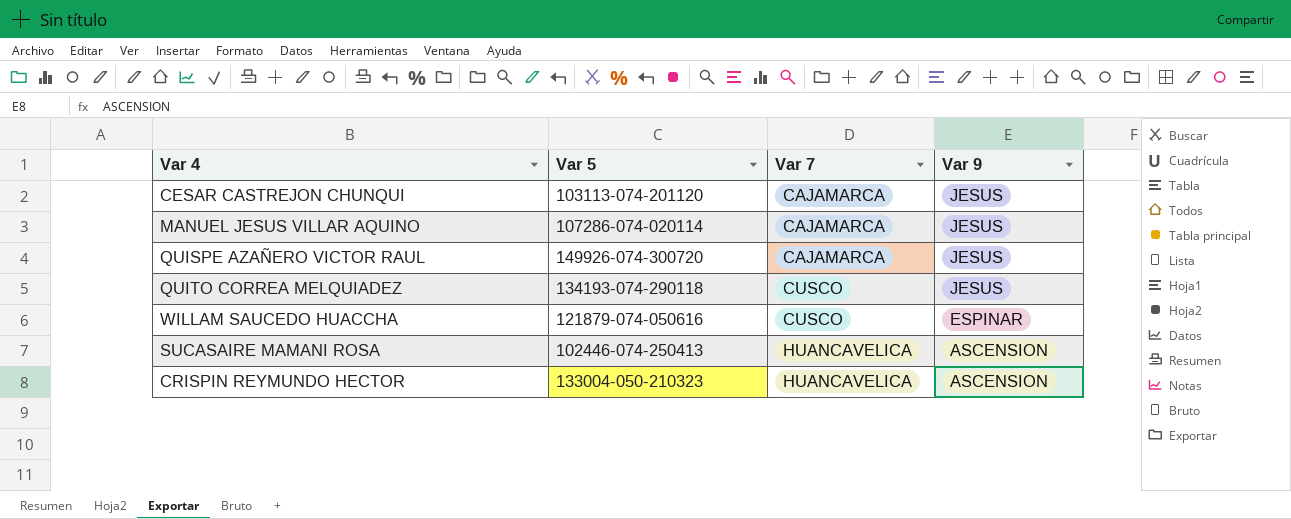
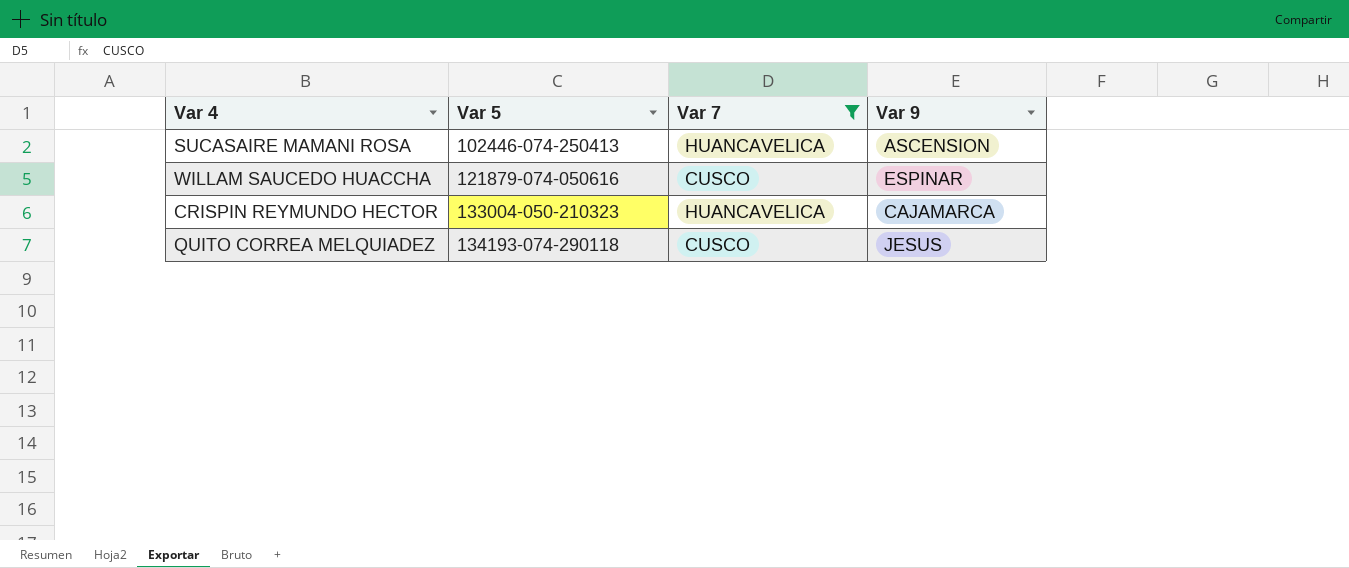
filter: none -> Var 7 != CAJAMARCA
row order: Var 7 ascending -> Var 5 ascending
CRISPIN REYMUNDO HECTOR | Var 9: ASCENSION -> CAJAMARCA

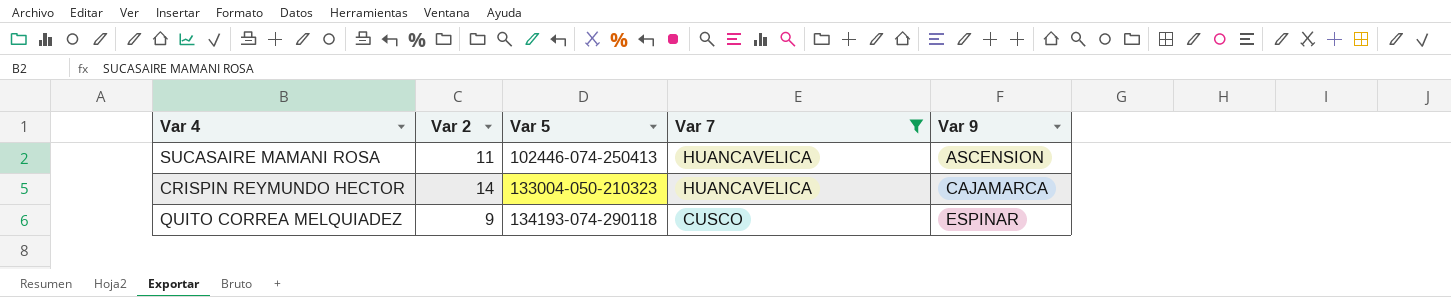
column Var 2 | position: none -> 2
row WILLAM SAUCEDO HUACCHA: 121879-074-050616 | CUSCO | ESPINAR -> none
QUITO CORREA MELQUIADEZ | Var 9: JESUS -> ESPINAR

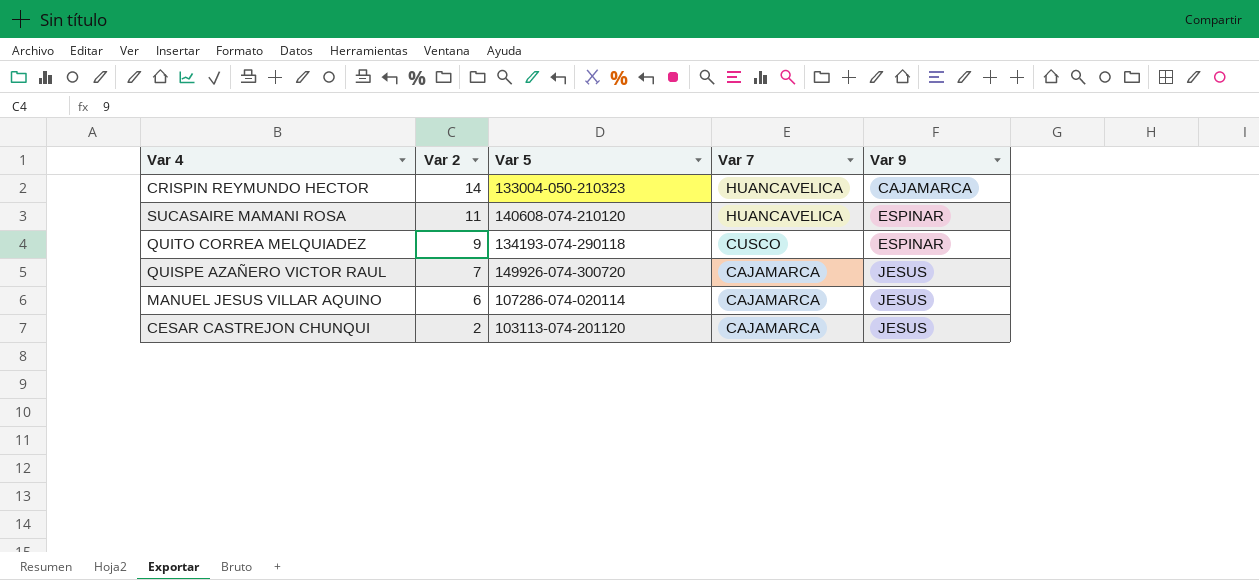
filter: Var 7 != CAJAMARCA -> none
row order: Var 5 ascending -> Var 2 descending
SUCASAIRE MAMANI ROSA | Var 5: 102446-074-250413 -> 140608-074-210120
SUCASAIRE MAMANI ROSA | Var 9: ASCENSION -> ESPINAR

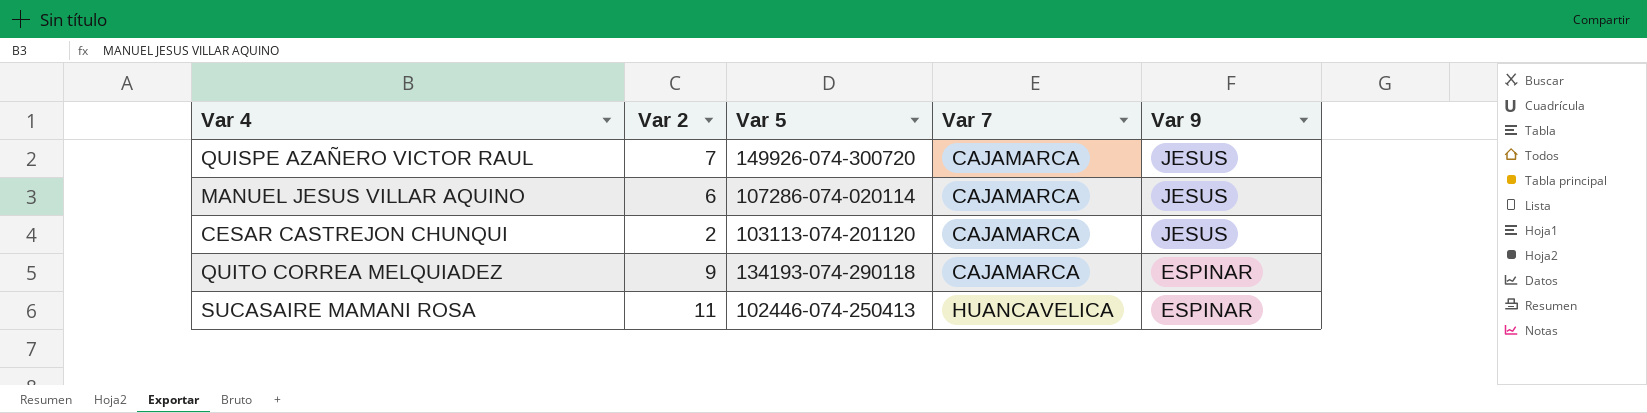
row order: Var 2 descending -> Var 7 ascending
row CRISPIN REYMUNDO HECTOR: 14 | 133004-050-210323 | HUANCAVELICA | CAJAMARCA -> none
QUITO CORREA MELQUIADEZ | Var 7: CUSCO -> CAJAMARCA
SUCASAIRE MAMANI ROSA | Var 5: 140608-074-210120 -> 102446-074-250413

